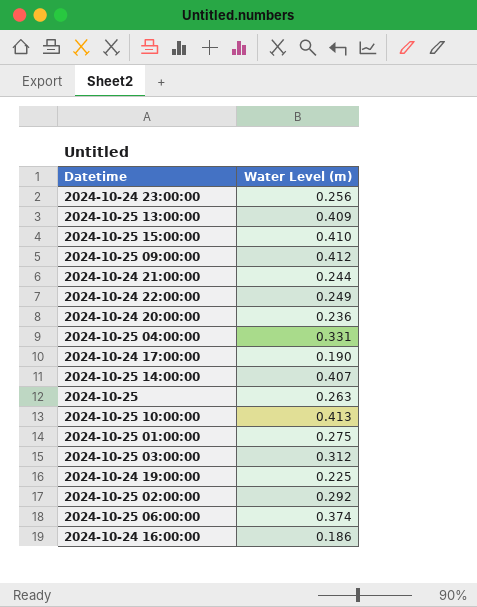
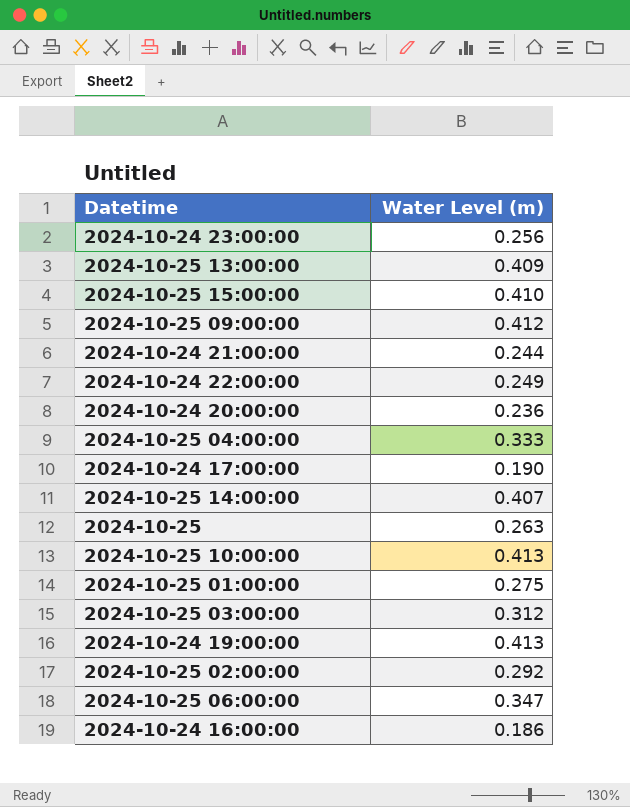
2024-10-25 04:00:00 | Water Level (m): 0.331 -> 0.333
2024-10-24 19:00:00 | Water Level (m): 0.225 -> 0.413
2024-10-25 06:00:00 | Water Level (m): 0.374 -> 0.347

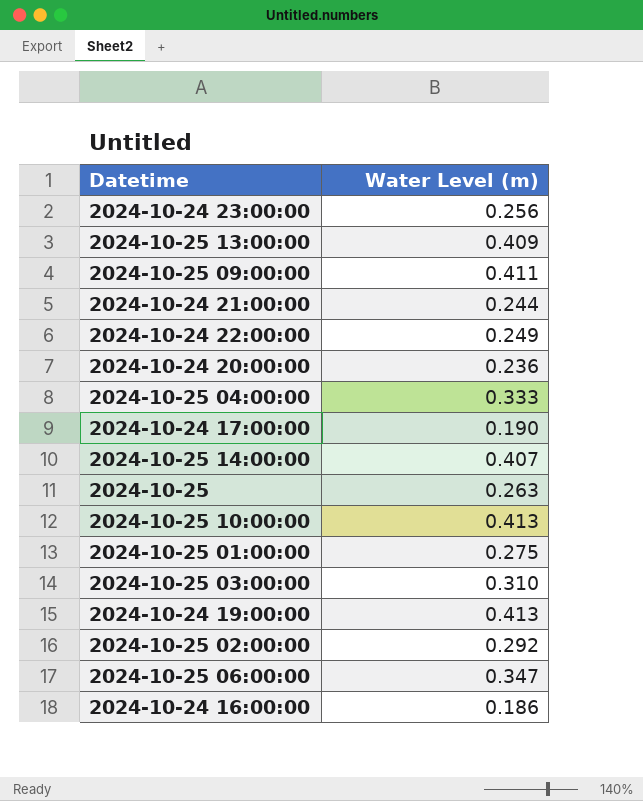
row 2024-10-25 15:00:00: 0.410 -> none
2024-10-25 09:00:00 | Water Level (m): 0.412 -> 0.411
2024-10-25 03:00:00 | Water Level (m): 0.312 -> 0.310

